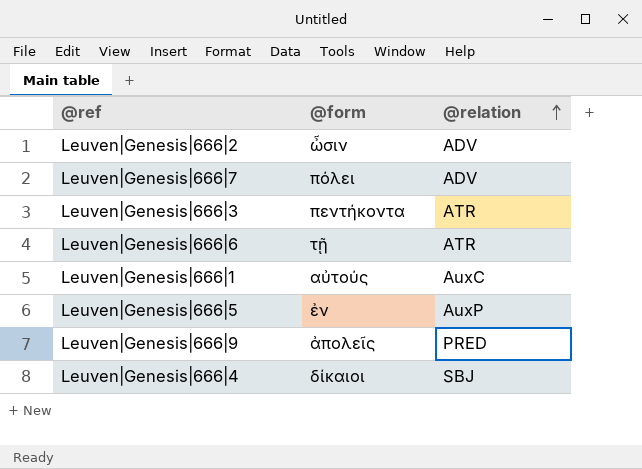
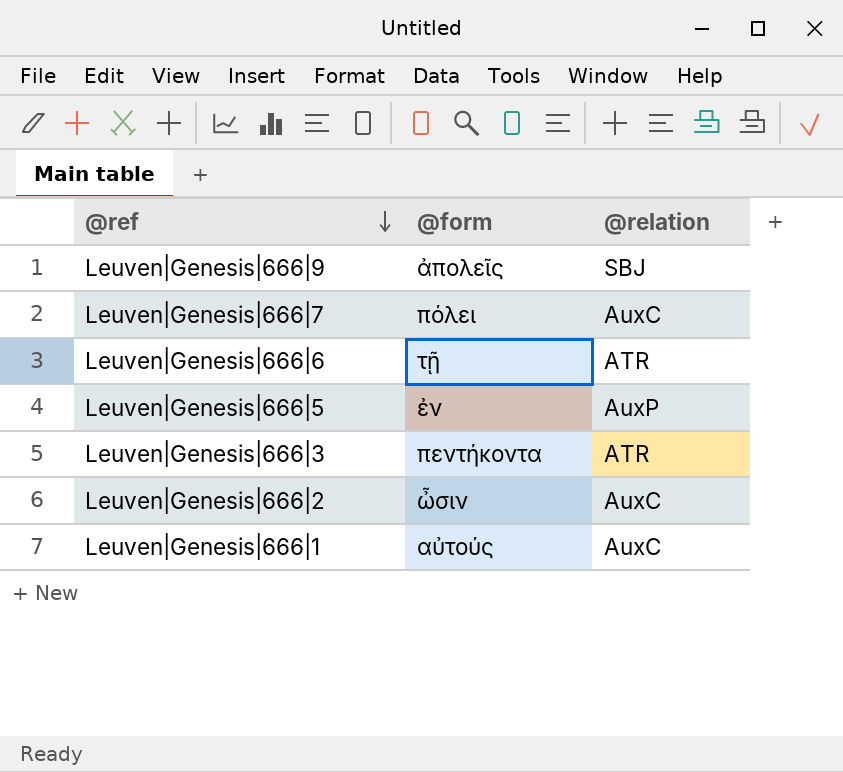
row order: @relation ascending -> @ref descending
row Leuven|Genesis|666|4: δίκαιοι | SBJ -> none
Leuven|Genesis|666|9 | @relation: PRED -> SBJ
Leuven|Genesis|666|7 | @relation: ADV -> AuxC
Leuven|Genesis|666|2 | @relation: ADV -> AuxC

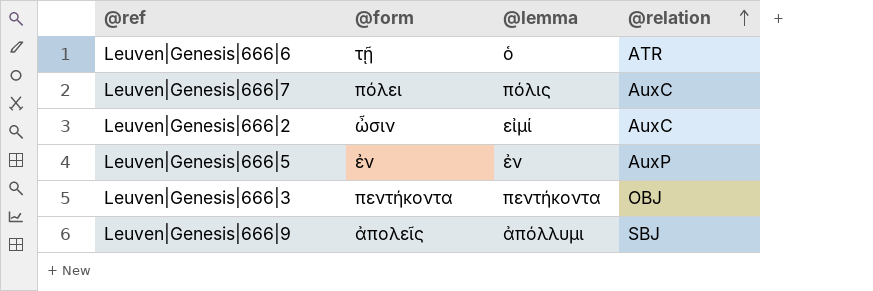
row order: @ref descending -> @relation ascending
column @lemma | position: none -> 3
row Leuven|Genesis|666|1: αὐτούς | AuxC -> none
Leuven|Genesis|666|3 | @relation: ATR -> OBJ

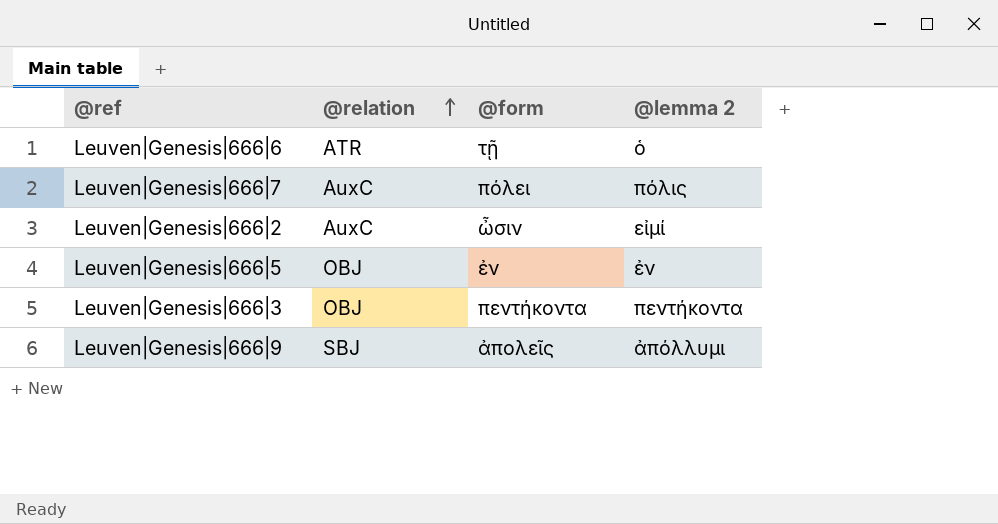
column @relation | position: 4 -> 2
column name: @lemma -> @lemma 2
Leuven|Genesis|666|5 | @relation: AuxP -> OBJ

